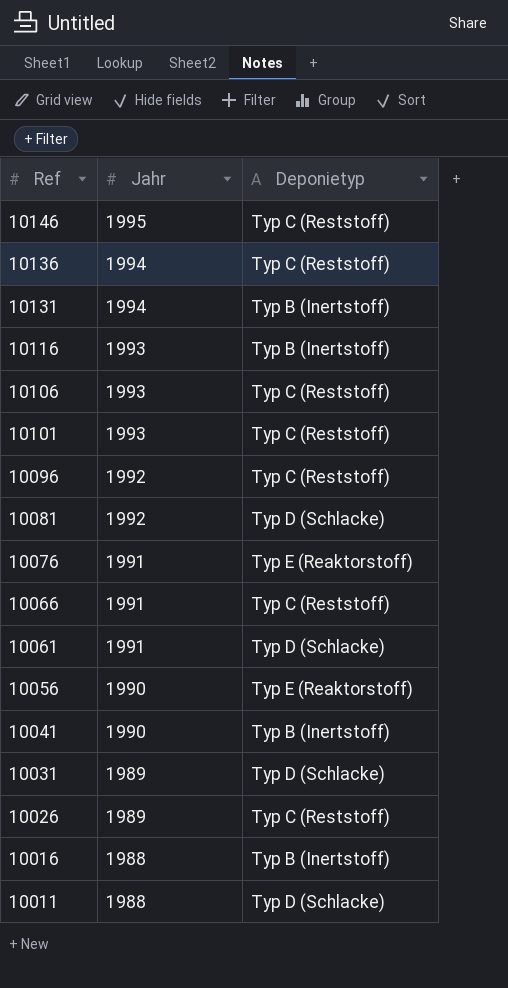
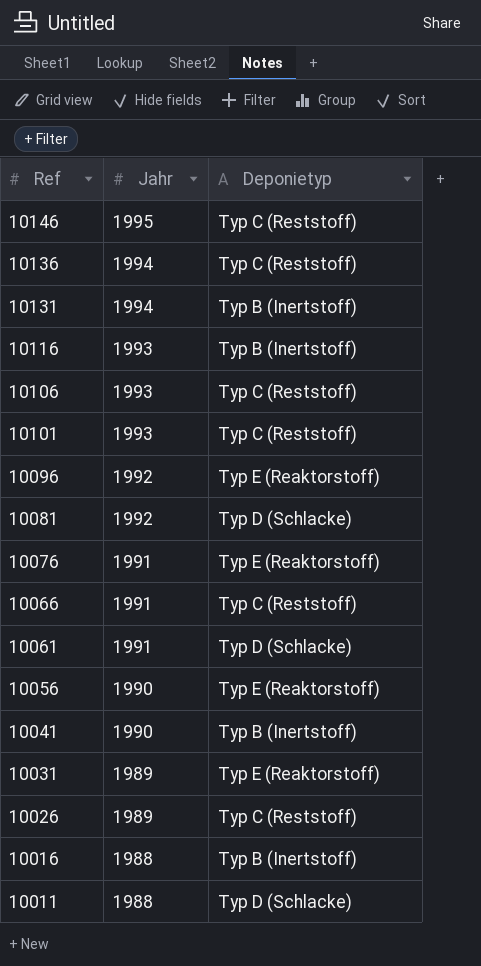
10096 | Deponietyp: Typ C (Reststoff) -> Typ E (Reaktorstoff)
10031 | Deponietyp: Typ D (Schlacke) -> Typ E (Reaktorstoff)

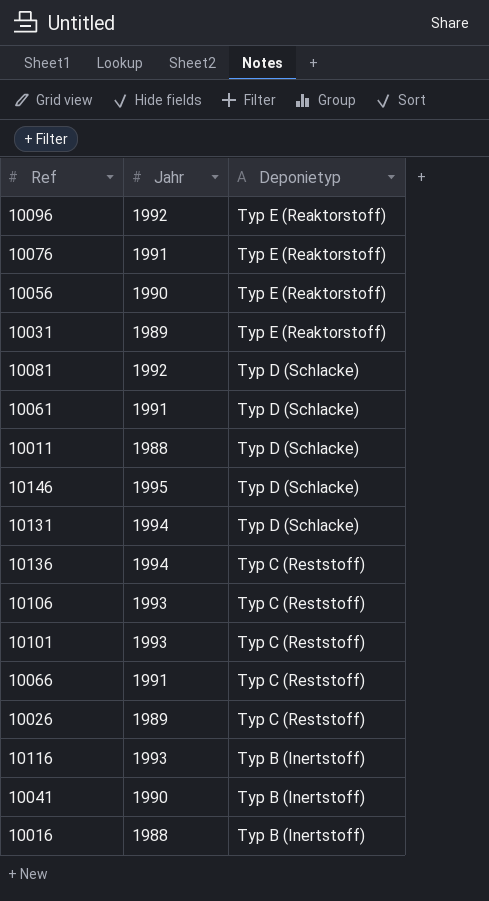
row order: Ref descending -> Deponietyp descending
10146 | Deponietyp: Typ C (Reststoff) -> Typ D (Schlacke)
10131 | Deponietyp: Typ B (Inertstoff) -> Typ D (Schlacke)

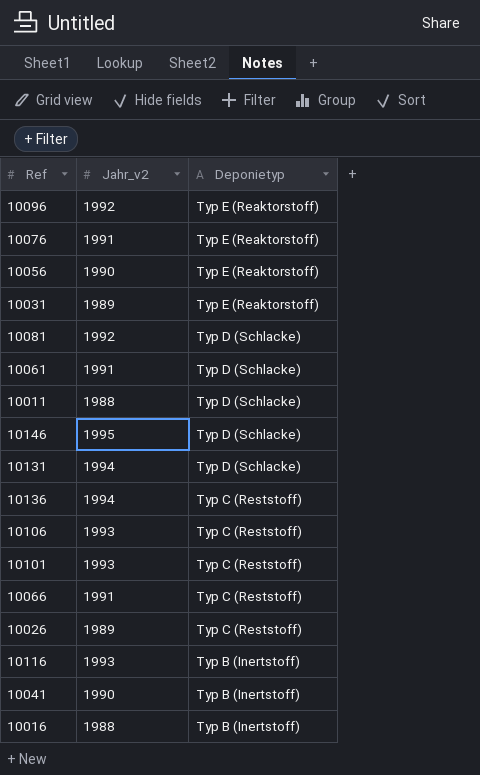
column name: Jahr -> Jahr_v2

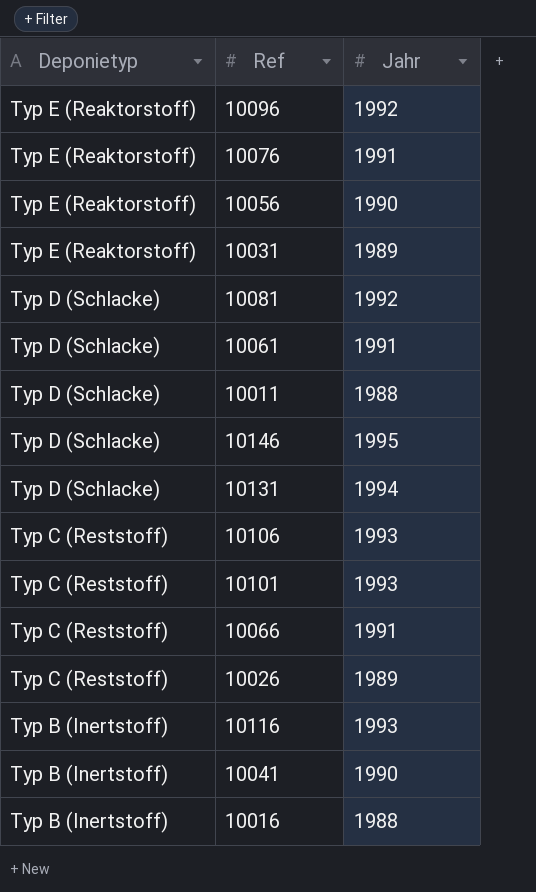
column Deponietyp | position: 3 -> 1
column name: Jahr_v2 -> Jahr
row 10136: 1994 | Typ C (Reststoff) -> none

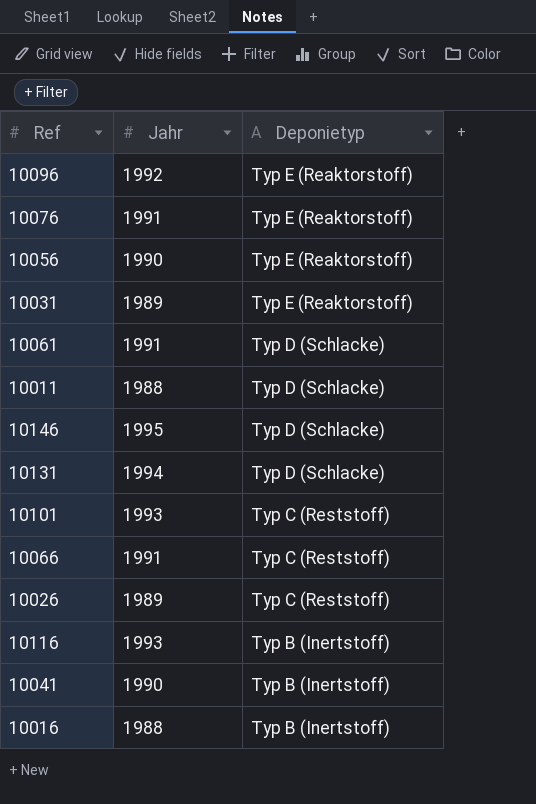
column Deponietyp | position: 1 -> 3
row 10081: Typ D (Schlacke) | 1992 -> none
row 10106: Typ C (Reststoff) | 1993 -> none

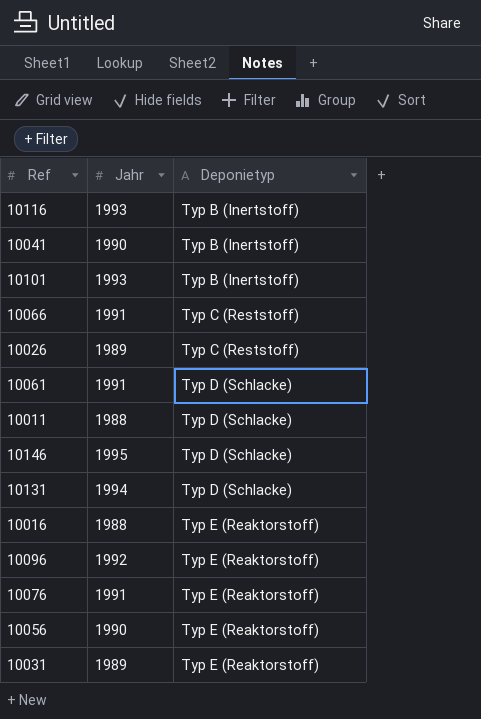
row order: Deponietyp descending -> Deponietyp ascending
10101 | Deponietyp: Typ C (Reststoff) -> Typ B (Inertstoff)
10016 | Deponietyp: Typ B (Inertstoff) -> Typ E (Reaktorstoff)

